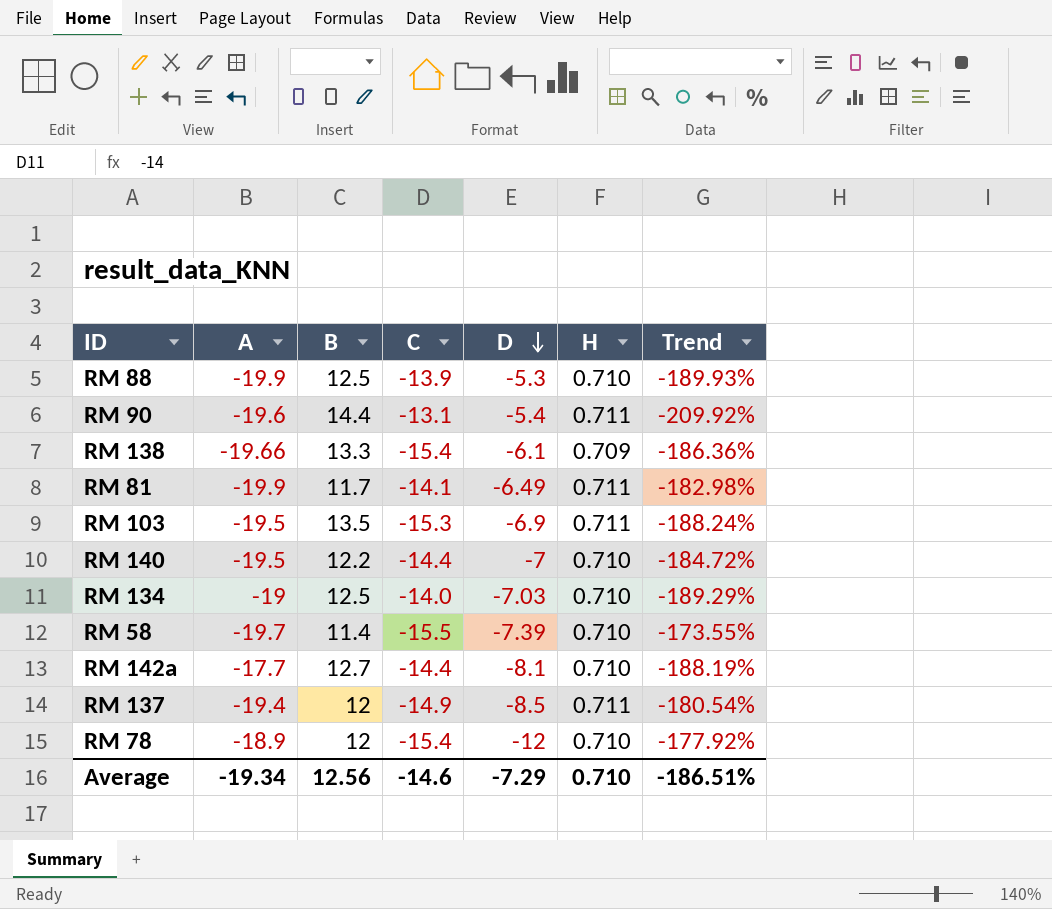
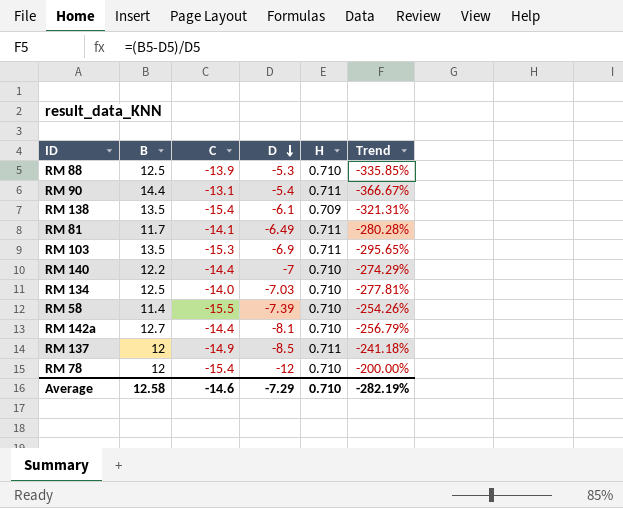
column A | position: 2 -> none
column Trend | formula: ([B] - [C]) / [C] -> ([B] - [D]) / [D]
RM 138 | B: 13.3 -> 13.5
Average | B: 12.56 -> 12.58
Average | Trend: -186.51% -> -282.19%

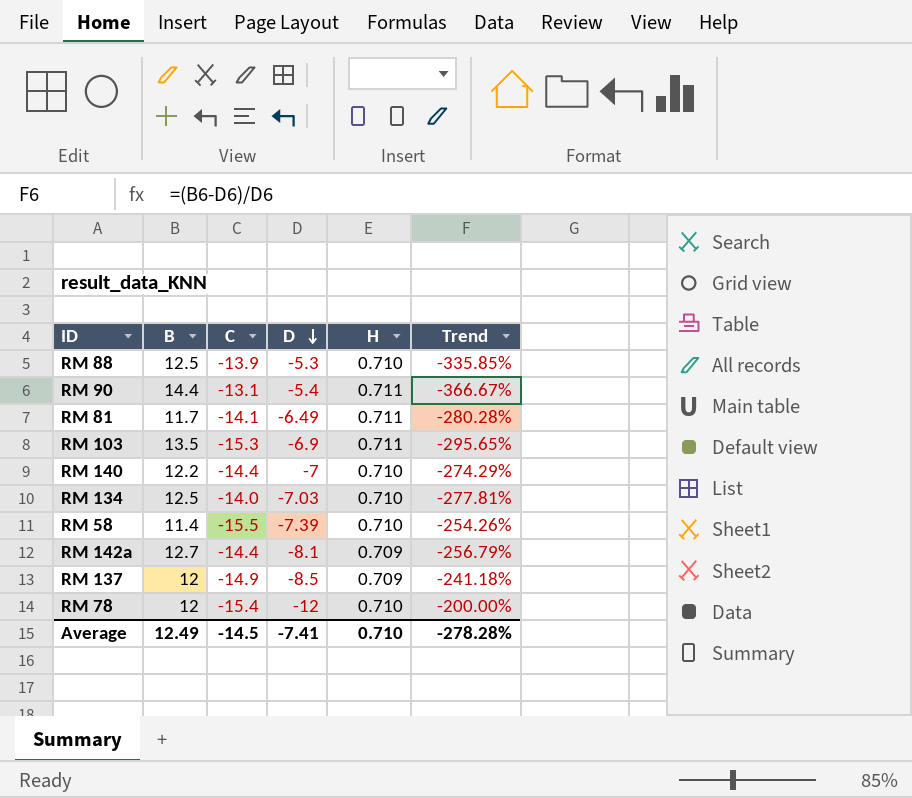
row RM 138: 13.5 | -15.4 | -6.1 | 0.709 | -321.31% -> none
RM 142a | H: 0.710 -> 0.709
RM 137 | H: 0.711 -> 0.709
Average | B: 12.58 -> 12.49
Average | C: -14.6 -> -14.5
Average | D: -7.29 -> -7.41
Average | Trend: -282.19% -> -278.28%

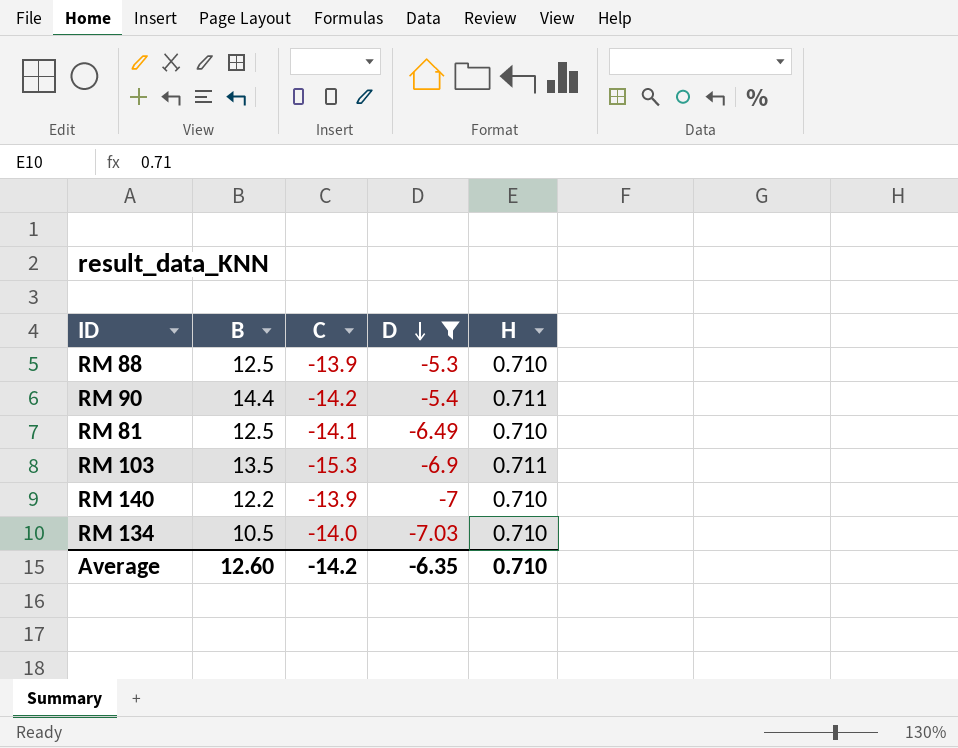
filter: none -> D >= -7.03
column Trend | formula: ([B] - [D]) / [D] -> none
RM 90 | C: -13.1 -> -14.2
RM 81 | B: 11.7 -> 12.5
RM 81 | H: 0.711 -> 0.710
RM 140 | C: -14.4 -> -13.9
RM 134 | B: 12.5 -> 10.5
Average | B: 12.49 -> 12.60
Average | C: -14.5 -> -14.2
Average | D: -7.41 -> -6.35

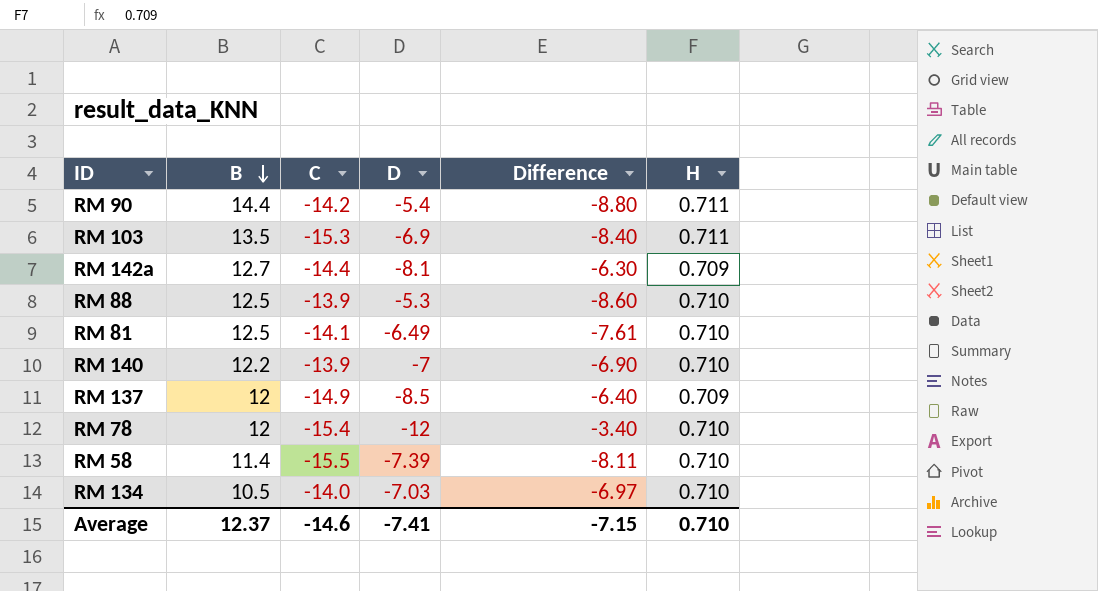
filter: D >= -7.03 -> none
row order: D descending -> B descending
column Difference | formula: none -> [C] - [D]
Average | B: 12.60 -> 12.37
Average | C: -14.2 -> -14.6
Average | D: -6.35 -> -7.41

